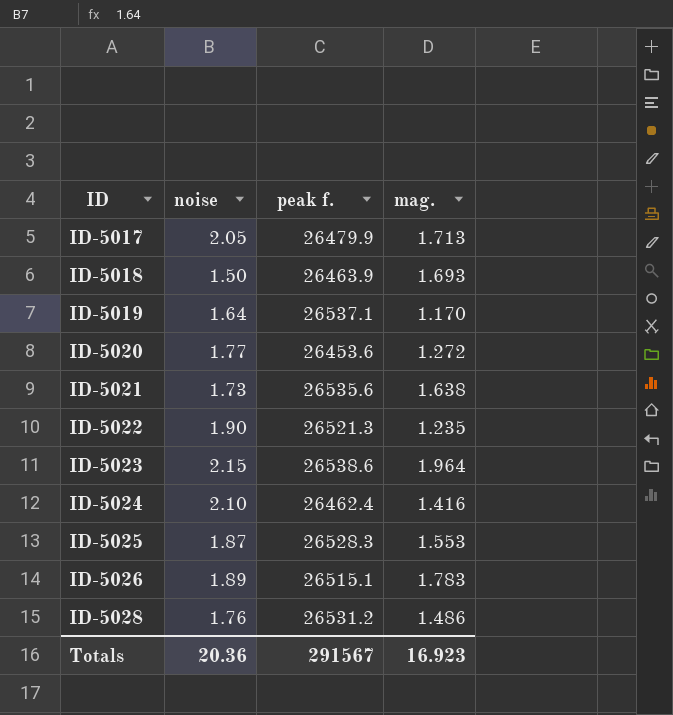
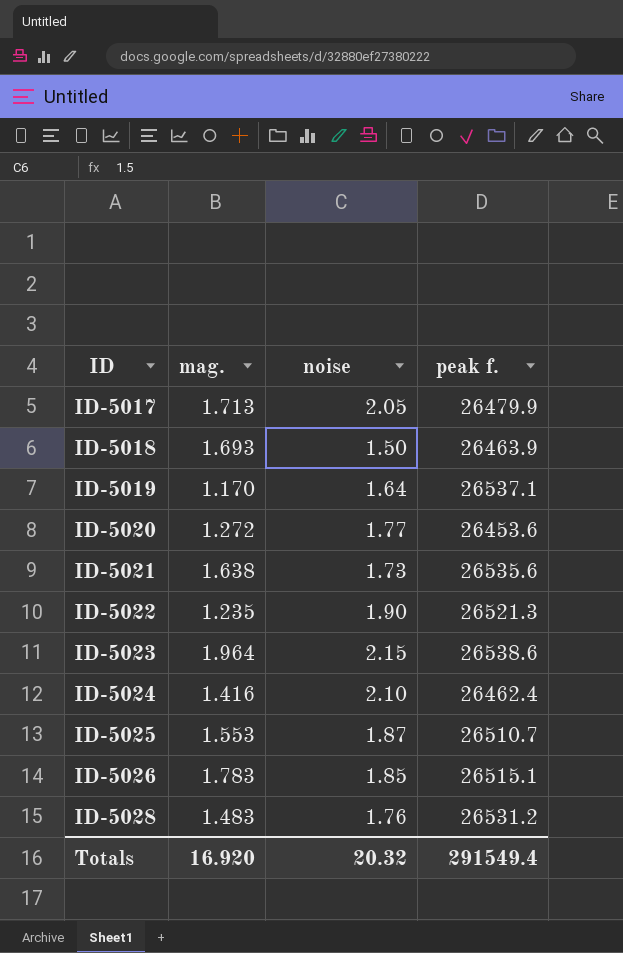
column mag. | position: 4 -> 2
ID-5025 | peak f.: 26528.3 -> 26510.7
ID-5026 | noise: 1.89 -> 1.85
ID-5028 | mag.: 1.486 -> 1.483
Totals | mag.: 16.923 -> 16.920
Totals | noise: 20.36 -> 20.32
Totals | peak f.: 291567 -> 291549.4

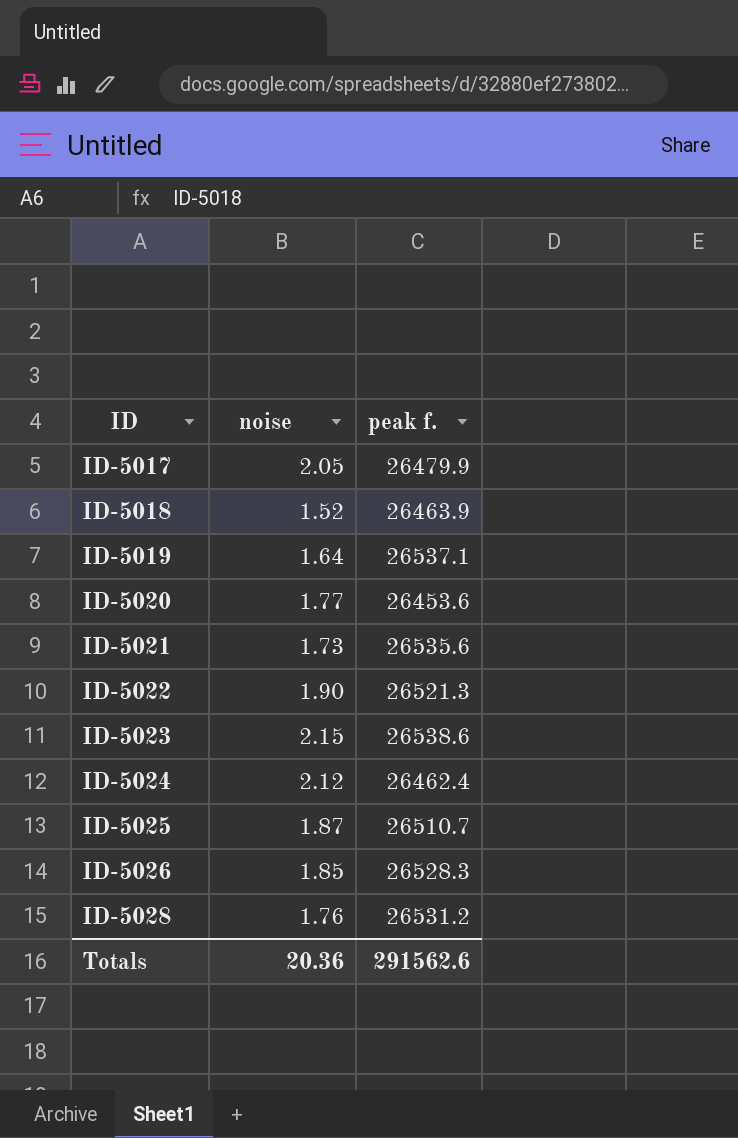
column mag. | position: 2 -> none
ID-5018 | noise: 1.50 -> 1.52
ID-5024 | noise: 2.10 -> 2.12
ID-5026 | peak f.: 26515.1 -> 26528.3
Totals | noise: 20.32 -> 20.36
Totals | peak f.: 291549.4 -> 291562.6

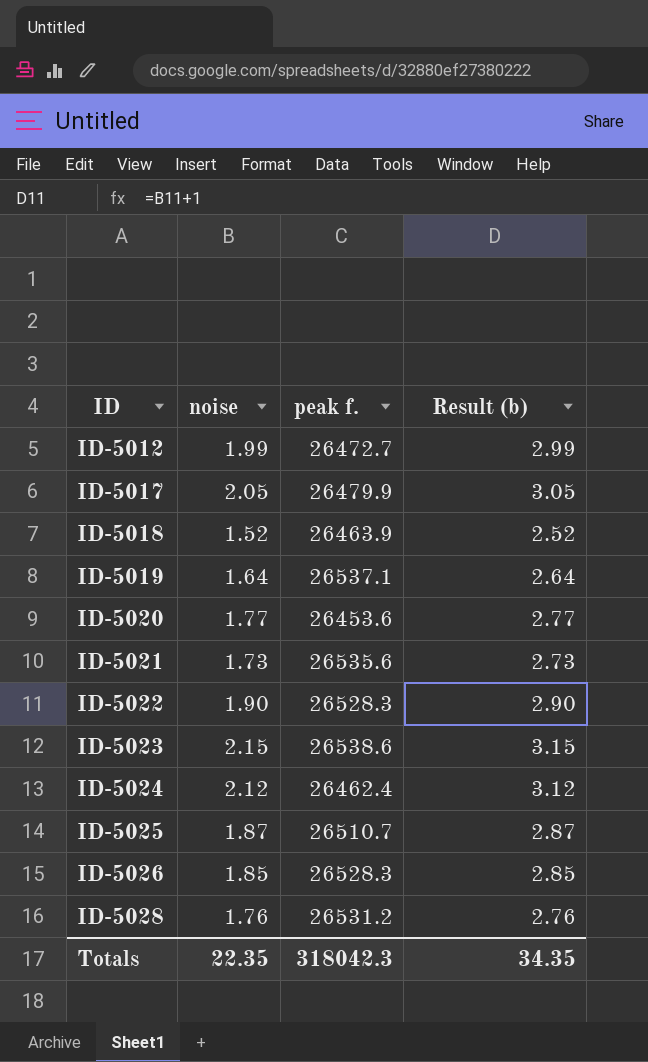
column Result (b) | formula: none -> [noise] + 1
row ID-5012: none -> 1.99 | 26472.7 | 2.99
ID-5022 | peak f.: 26521.3 -> 26528.3
Totals | noise: 20.36 -> 22.35
Totals | peak f.: 291562.6 -> 318042.3

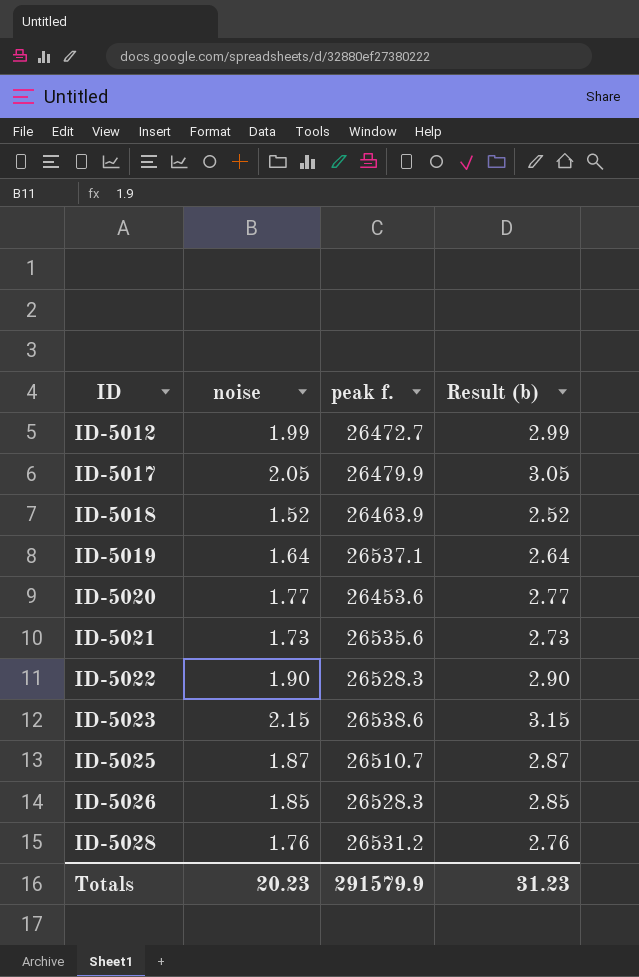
row ID-5024: 2.12 | 26462.4 | 3.12 -> none
Totals | noise: 22.35 -> 20.23
Totals | peak f.: 318042.3 -> 291579.9
Totals | Result (b): 34.35 -> 31.23

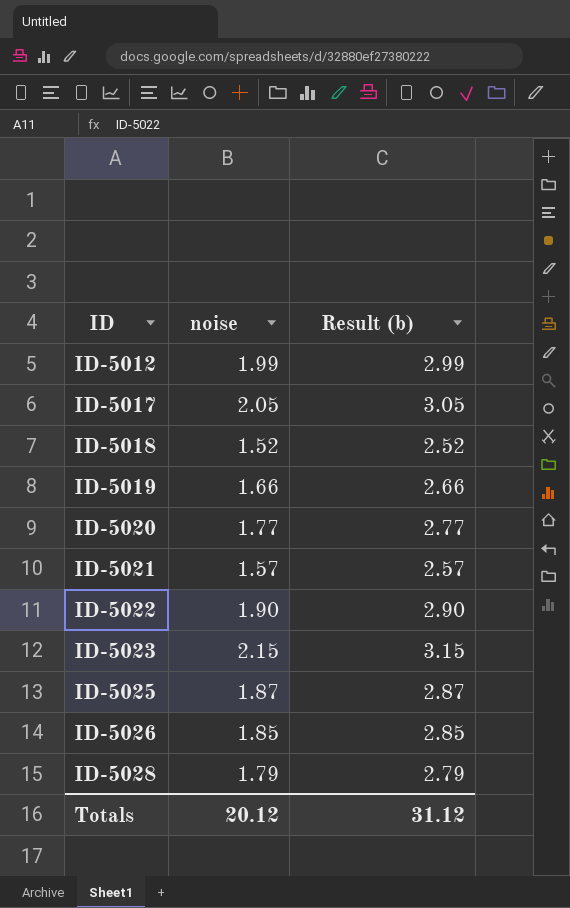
column peak f. | position: 3 -> none
ID-5019 | noise: 1.64 -> 1.66
ID-5019 | Result (b): 2.64 -> 2.66
ID-5021 | noise: 1.73 -> 1.57
ID-5021 | Result (b): 2.73 -> 2.57
ID-5028 | noise: 1.76 -> 1.79
ID-5028 | Result (b): 2.76 -> 2.79
Totals | noise: 20.23 -> 20.12
Totals | Result (b): 31.23 -> 31.12

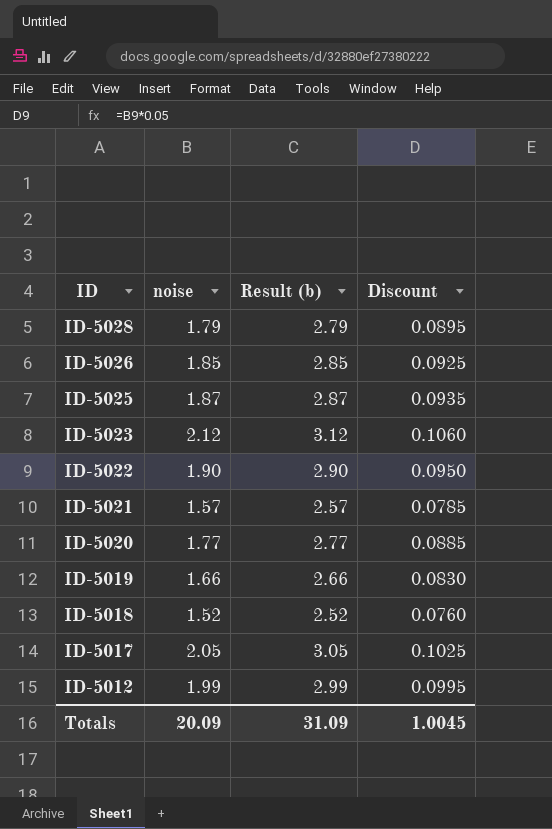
row order: ID ascending -> ID descending
column Discount | formula: none -> [noise] * 0.05
ID-5023 | noise: 2.15 -> 2.12
ID-5023 | Result (b): 3.15 -> 3.12
Totals | noise: 20.12 -> 20.09
Totals | Result (b): 31.12 -> 31.09

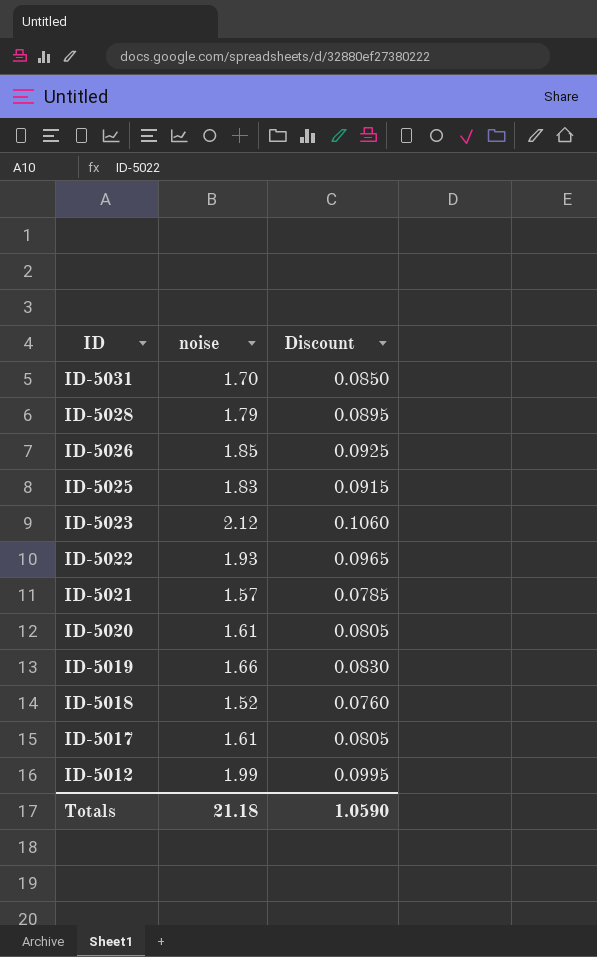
column Result (b) | formula: [noise] + 1 -> none
row ID-5031: none -> 1.70 | 0.0850
ID-5025 | noise: 1.87 -> 1.83
ID-5025 | Discount: 0.0935 -> 0.0915
ID-5022 | noise: 1.90 -> 1.93
ID-5022 | Discount: 0.0950 -> 0.0965
ID-5020 | noise: 1.77 -> 1.61
ID-5020 | Discount: 0.0885 -> 0.0805
ID-5017 | noise: 2.05 -> 1.61
ID-5017 | Discount: 0.1025 -> 0.0805
Totals | noise: 20.09 -> 21.18
Totals | Discount: 1.0045 -> 1.0590

